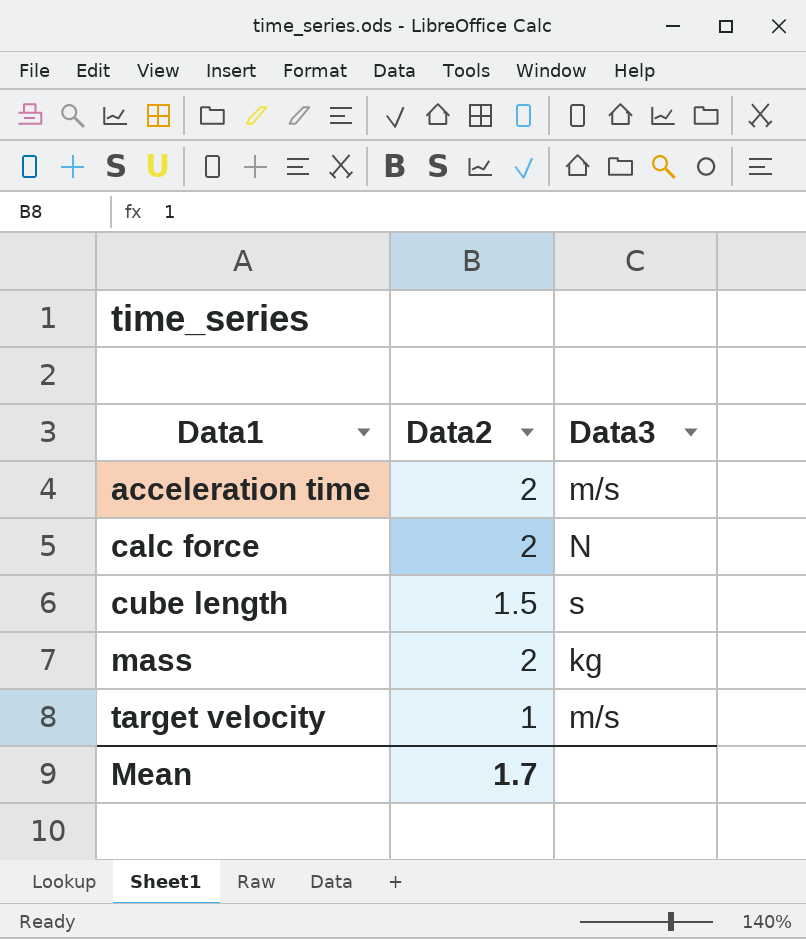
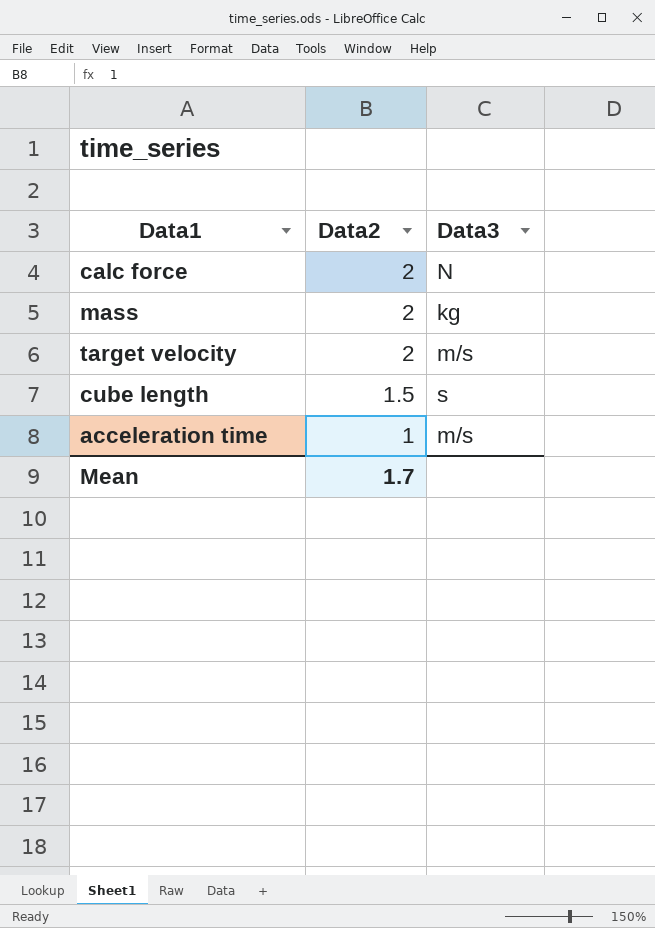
row order: Data1 ascending -> Data2 descending
target velocity | Data2: 1 -> 2
acceleration time | Data2: 2 -> 1

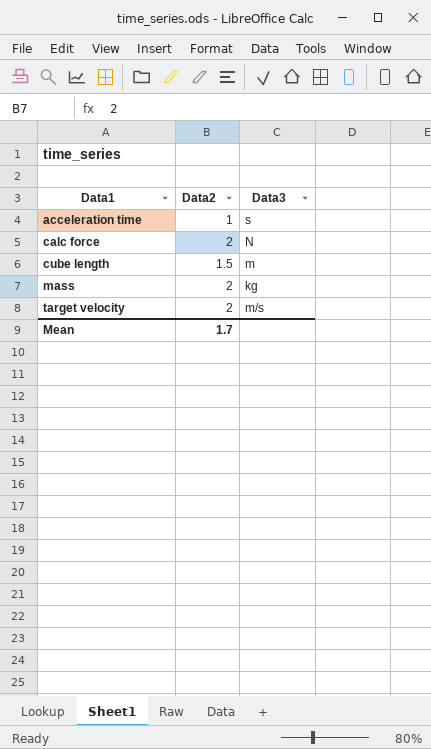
row order: Data2 descending -> Data1 ascending
acceleration time | Data3: m/s -> s
cube length | Data3: s -> m

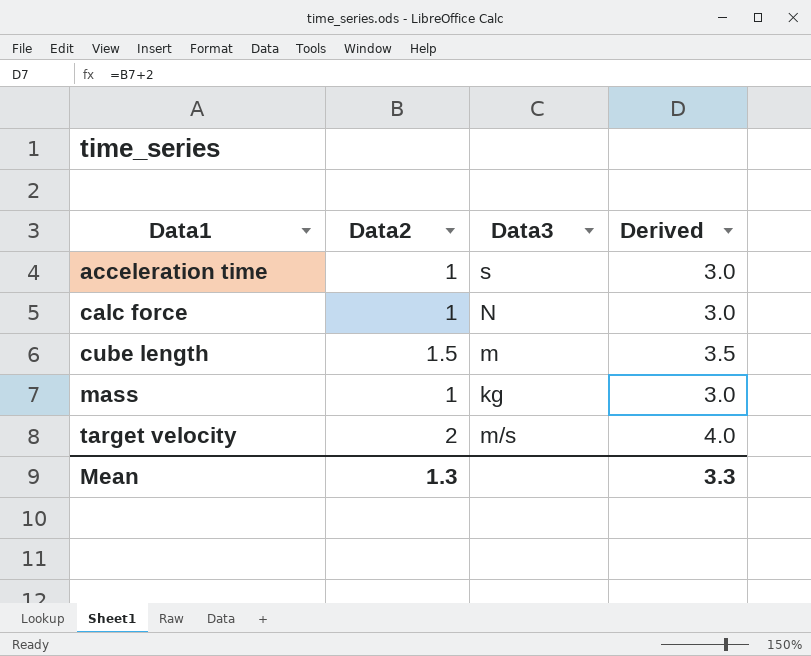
column Derived | formula: none -> [Data2] + 2
calc force | Data2: 2 -> 1
mass | Data2: 2 -> 1
Mean | Data2: 1.7 -> 1.3

